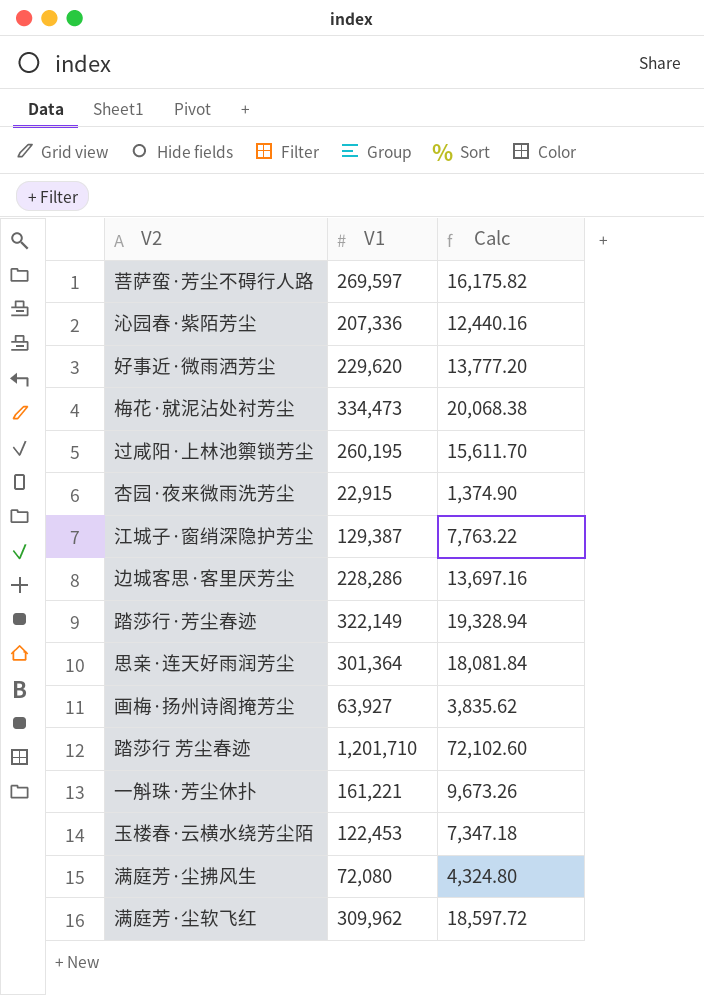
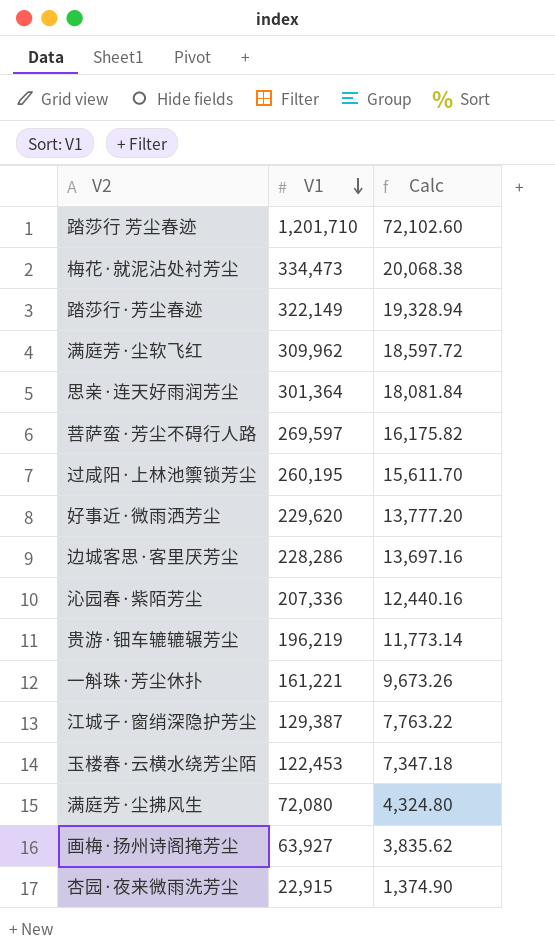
row order: none -> V1 descending
row 贵游·钿车辘辘辗芳尘: none -> 196,219 | 11,773.14

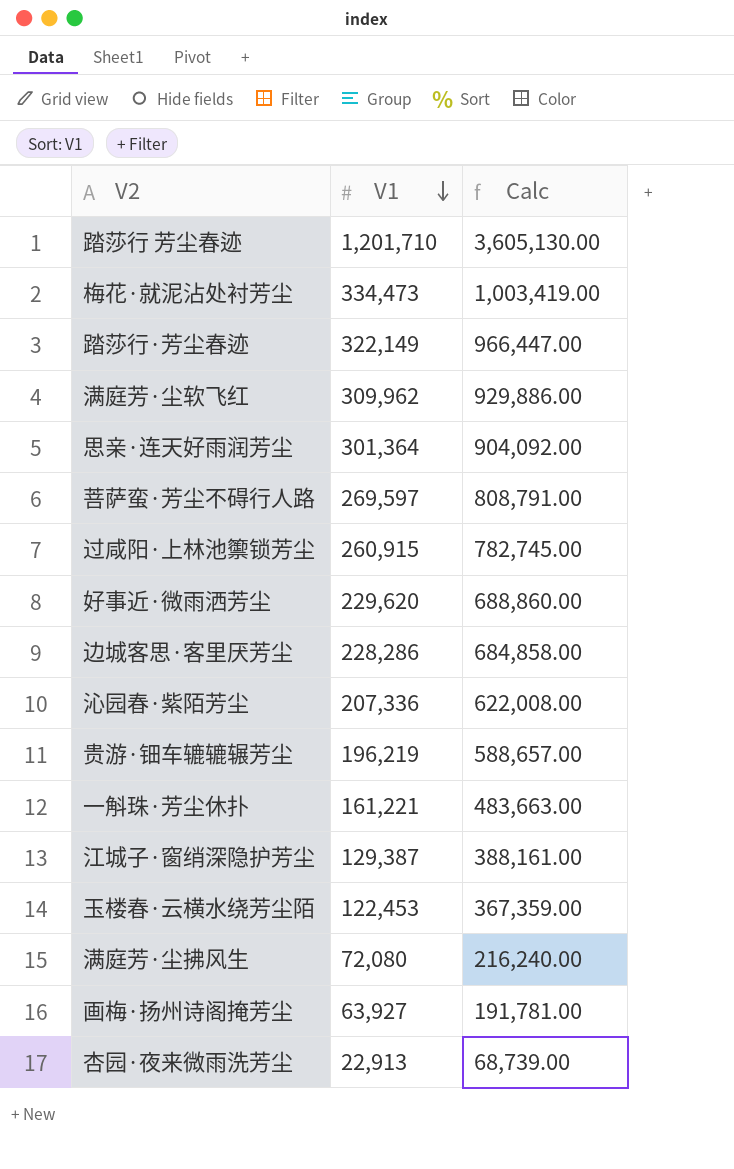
column Calc | formula: [V1] * 0.06 -> [V1] * 3
过咸阳·上林池籞锁芳尘 | V1: 260,195 -> 260,915
杏园·夜来微雨洗芳尘 | V1: 22,915 -> 22,913

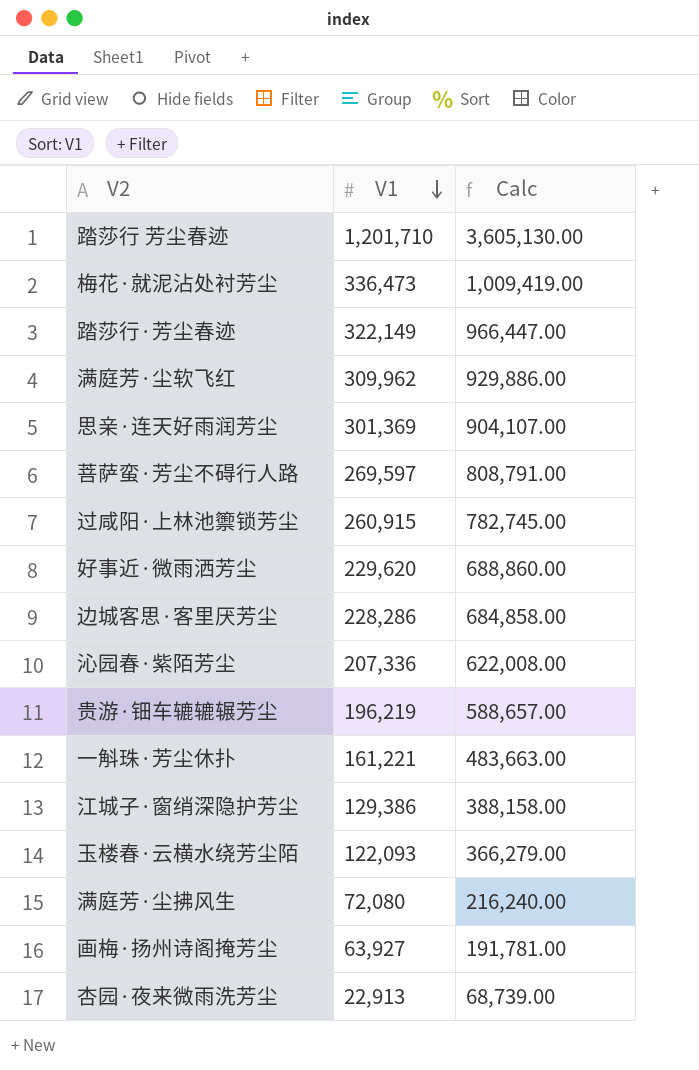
梅花·就泥沾处衬芳尘 | V1: 334,473 -> 336,473
梅花·就泥沾处衬芳尘 | Calc: 1,003,419.00 -> 1,009,419.00
思亲·连天好雨润芳尘 | V1: 301,364 -> 301,369
思亲·连天好雨润芳尘 | Calc: 904,092.00 -> 904,107.00
江城子·窗绡深隐护芳尘 | V1: 129,387 -> 129,386
江城子·窗绡深隐护芳尘 | Calc: 388,161.00 -> 388,158.00
玉楼春·云横水绕芳尘陌 | V1: 122,453 -> 122,093
玉楼春·云横水绕芳尘陌 | Calc: 367,359.00 -> 366,279.00

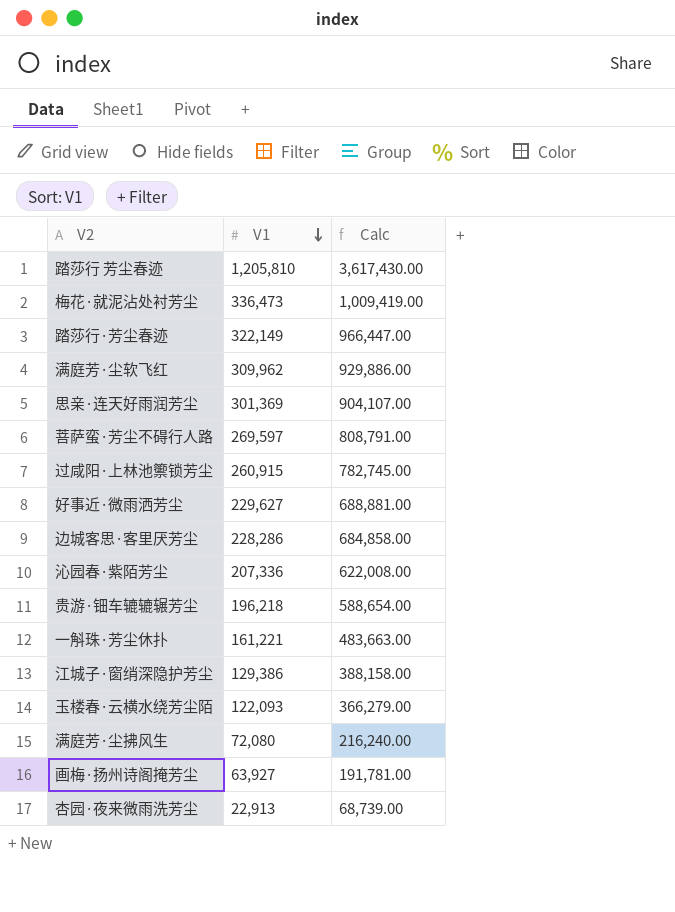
踏莎行 芳尘春迹 | V1: 1,201,710 -> 1,205,810
踏莎行 芳尘春迹 | Calc: 3,605,130.00 -> 3,617,430.00
好事近·微雨洒芳尘 | V1: 229,620 -> 229,627
好事近·微雨洒芳尘 | Calc: 688,860.00 -> 688,881.00
贵游·钿车辘辘辗芳尘 | V1: 196,219 -> 196,218
贵游·钿车辘辘辗芳尘 | Calc: 588,657.00 -> 588,654.00

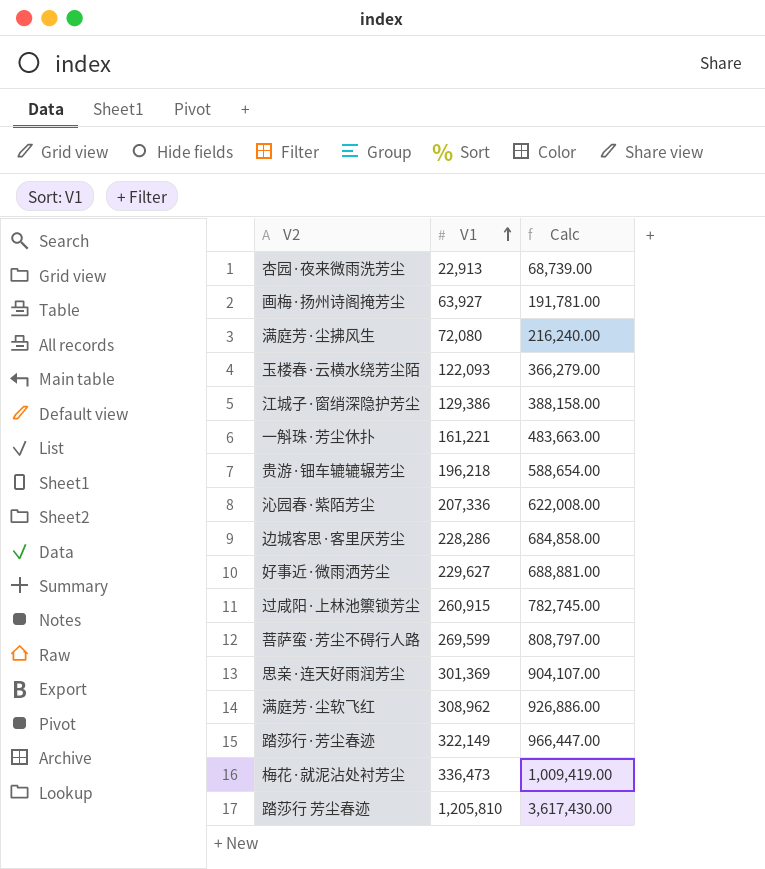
row order: V1 descending -> V1 ascending
菩萨蛮·芳尘不碍行人路 | V1: 269,597 -> 269,599
菩萨蛮·芳尘不碍行人路 | Calc: 808,791.00 -> 808,797.00
满庭芳·尘软飞红 | V1: 309,962 -> 308,962
满庭芳·尘软飞红 | Calc: 929,886.00 -> 926,886.00

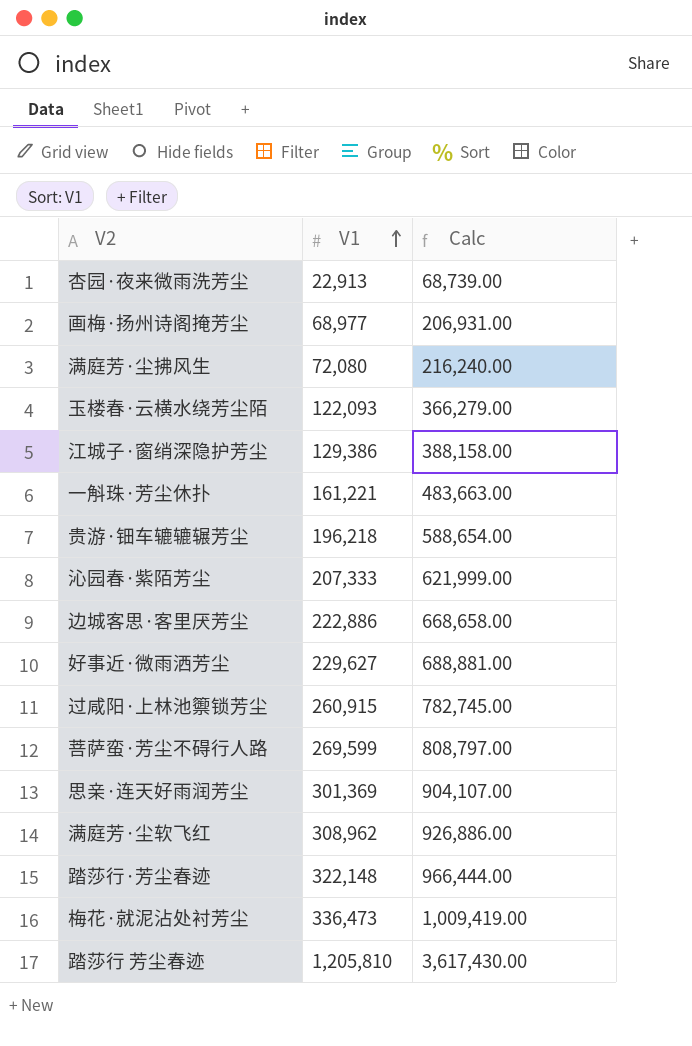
画梅·扬州诗阁掩芳尘 | V1: 63,927 -> 68,977
画梅·扬州诗阁掩芳尘 | Calc: 191,781.00 -> 206,931.00
沁园春·紫陌芳尘 | V1: 207,336 -> 207,333
沁园春·紫陌芳尘 | Calc: 622,008.00 -> 621,999.00
边城客思·客里厌芳尘 | V1: 228,286 -> 222,886
边城客思·客里厌芳尘 | Calc: 684,858.00 -> 668,658.00
踏莎行·芳尘春迹 | V1: 322,149 -> 322,148
踏莎行·芳尘春迹 | Calc: 966,447.00 -> 966,444.00

